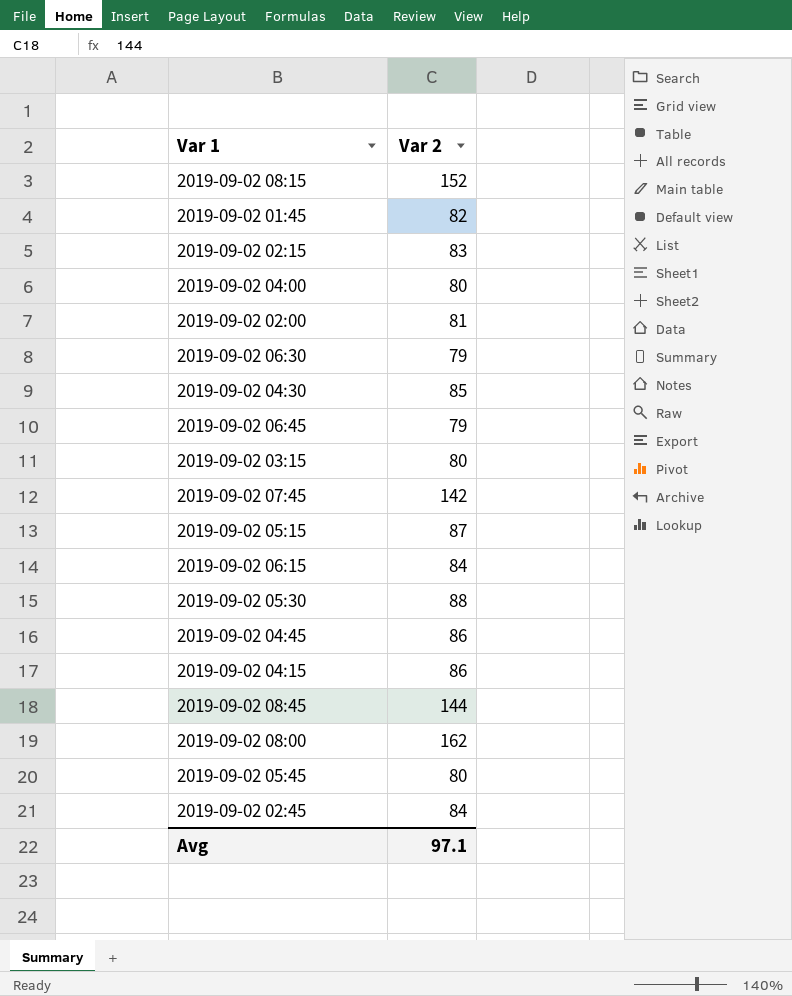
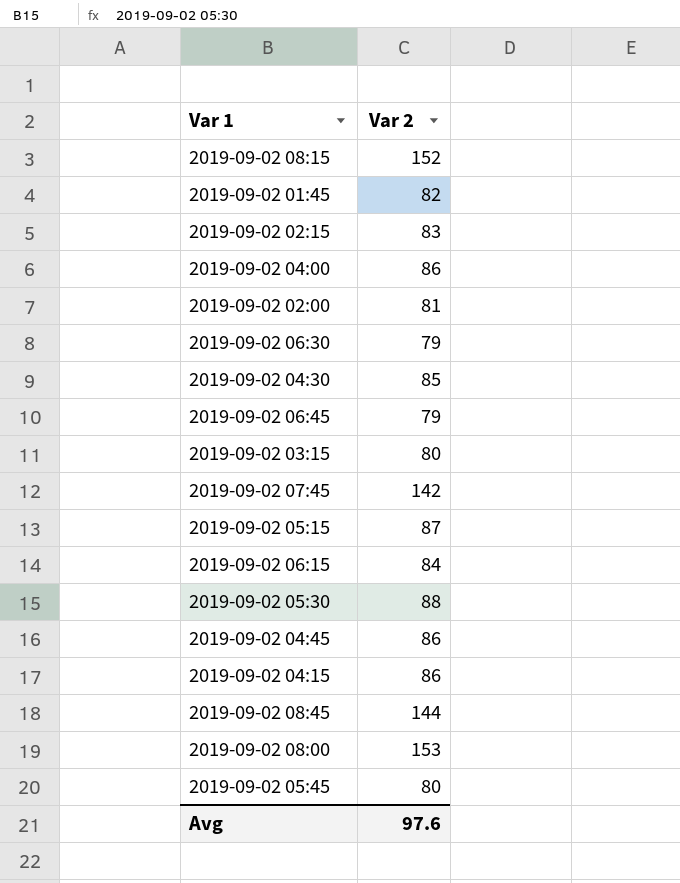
row 2019-09-02 02:45: 84 -> none
2019-09-02 04:00 | Var 2: 80 -> 86
2019-09-02 08:00 | Var 2: 162 -> 153
Avg | Var 2: 97.1 -> 97.6

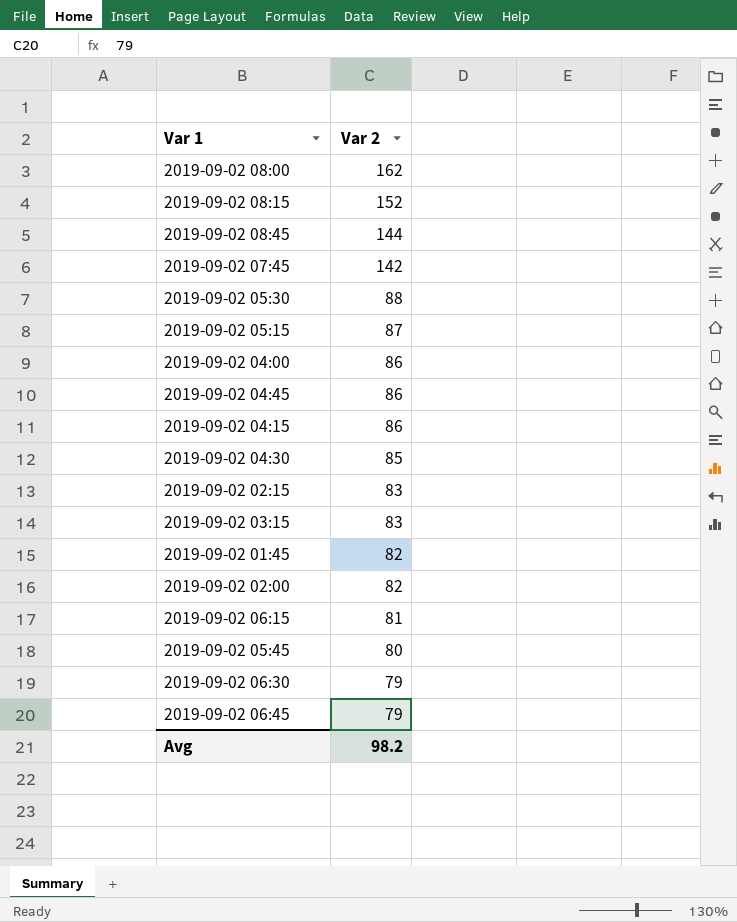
row order: none -> Var 2 descending
2019-09-02 08:00 | Var 2: 153 -> 162
2019-09-02 03:15 | Var 2: 80 -> 83
2019-09-02 02:00 | Var 2: 81 -> 82
2019-09-02 06:15 | Var 2: 84 -> 81
Avg | Var 2: 97.6 -> 98.2

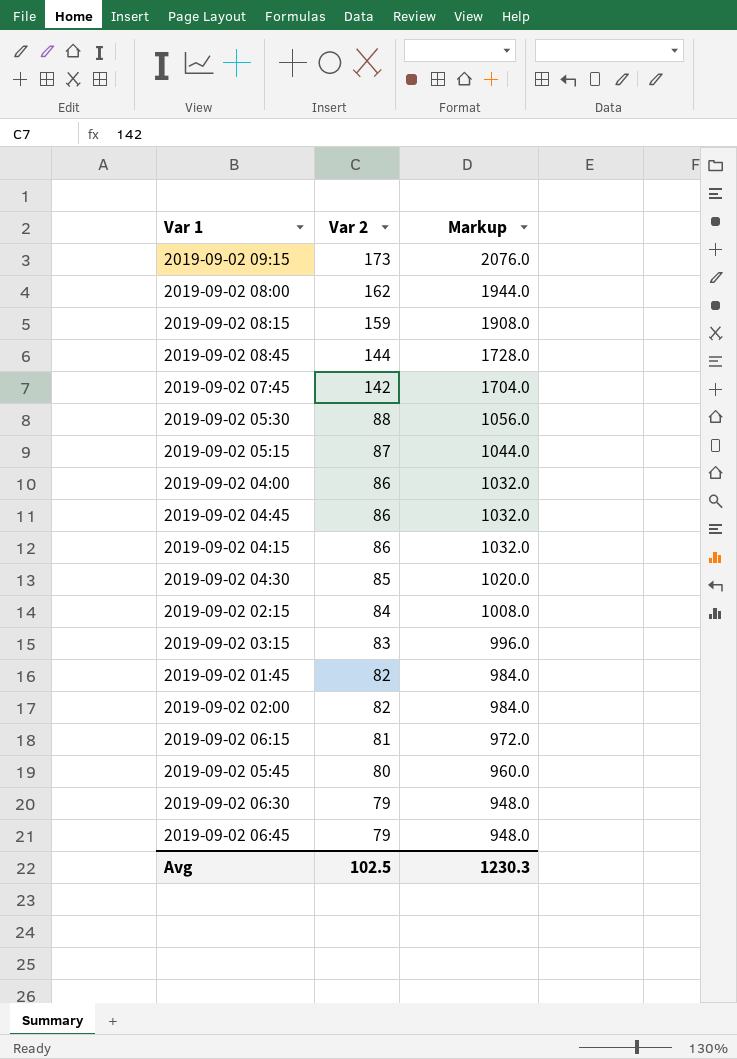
column Markup | formula: none -> [Var 2] * 12
row 2019-09-02 09:15: none -> 173 | 2076.0
2019-09-02 08:15 | Var 2: 152 -> 159
2019-09-02 02:15 | Var 2: 83 -> 84
Avg | Var 2: 98.2 -> 102.5

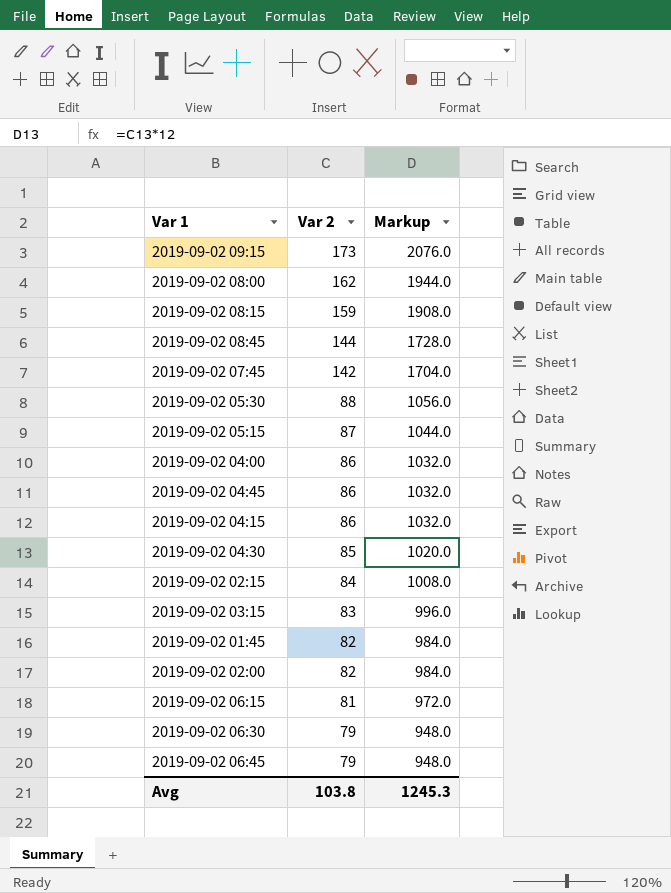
row 2019-09-02 05:45: 80 | 960.0 -> none
Avg | Var 2: 102.5 -> 103.8
Avg | Markup: 1230.3 -> 1245.3

